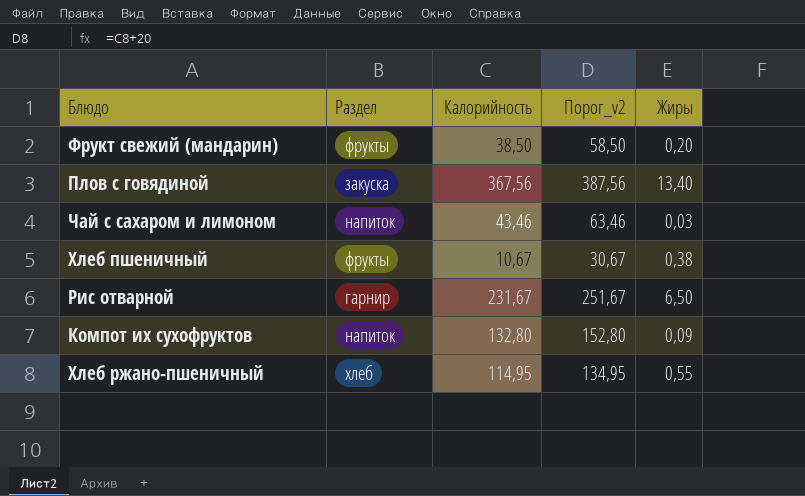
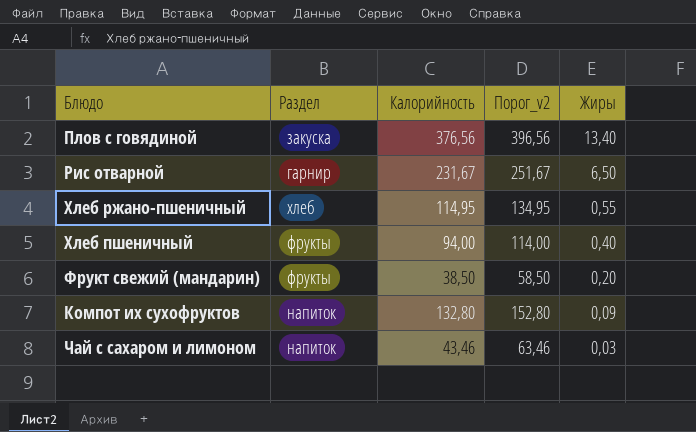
row order: none -> Жиры descending
Плов с говядиной | Калорийность: 367,56 -> 376,56
Плов с говядиной | Порог_v2: 387,56 -> 396,56
Хлеб пшеничный | Калорийность: 10,67 -> 94,00
Хлеб пшеничный | Порог_v2: 30,67 -> 114,00
Хлеб пшеничный | Жиры: 0,38 -> 0,40

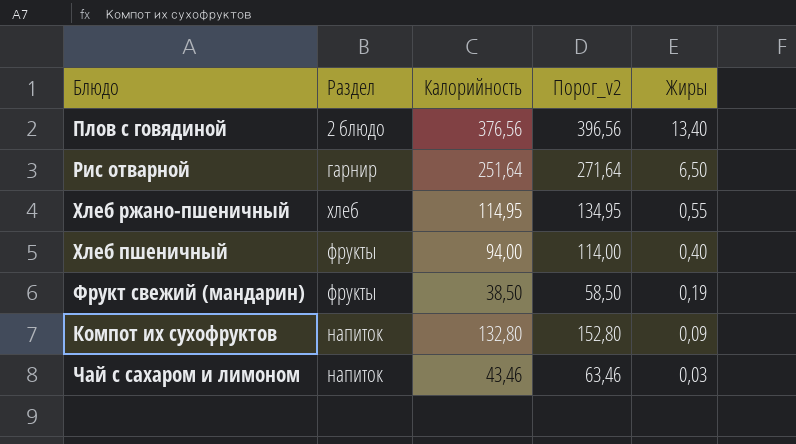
Плов с говядиной | Раздел: закуска -> 2 блюдо
Рис отварной | Калорийность: 231,67 -> 251,64
Рис отварной | Порог_v2: 251,67 -> 271,64
Фрукт свежий (мандарин) | Жиры: 0,20 -> 0,19

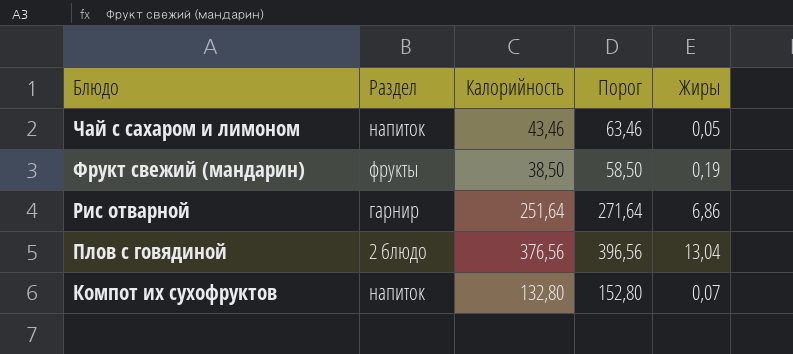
row order: Жиры descending -> Блюдо descending
column name: Порог_v2 -> Порог
row Хлеб ржано-пшеничный: хлеб | 114,95 | 134,95 | 0,55 -> none
row Хлеб пшеничный: фрукты | 94,00 | 114,00 | 0,40 -> none
Чай с сахаром и лимоном | Жиры: 0,03 -> 0,05
Рис отварной | Жиры: 6,50 -> 6,86
Плов с говядиной | Жиры: 13,40 -> 13,04
Компот их сухофруктов | Жиры: 0,09 -> 0,07

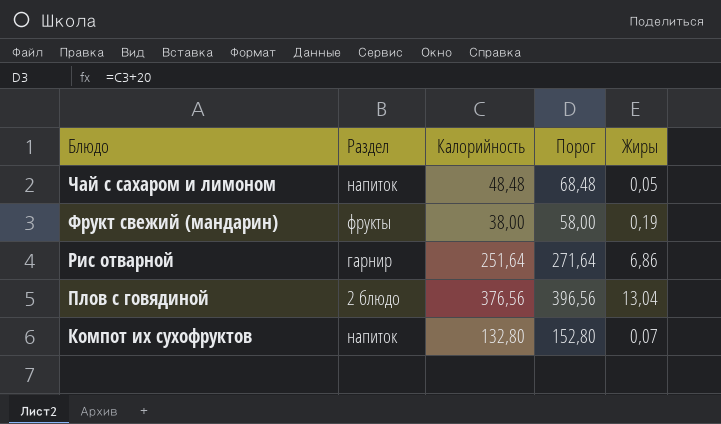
Чай с сахаром и лимоном | Калорийность: 43,46 -> 48,48
Чай с сахаром и лимоном | Порог: 63,46 -> 68,48
Фрукт свежий (мандарин) | Калорийность: 38,50 -> 38,00
Фрукт свежий (мандарин) | Порог: 58,50 -> 58,00

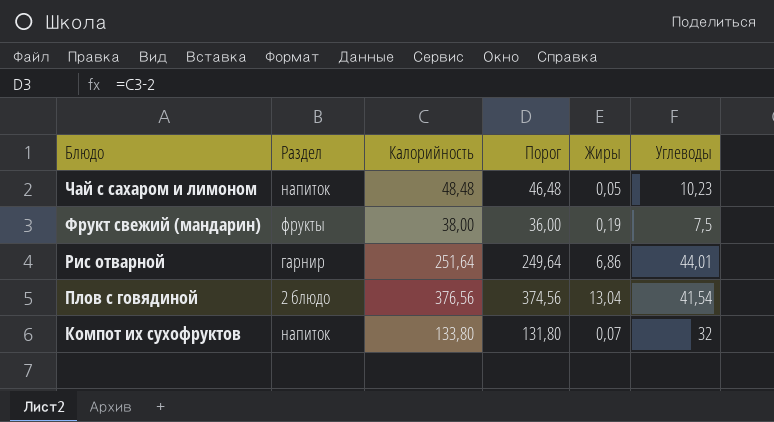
column Порог | formula: [Калорийность] + 20 -> [Калорийность] - 2
column Углеводы | position: none -> 6
Компот их сухофруктов | Калорийность: 132,80 -> 133,80

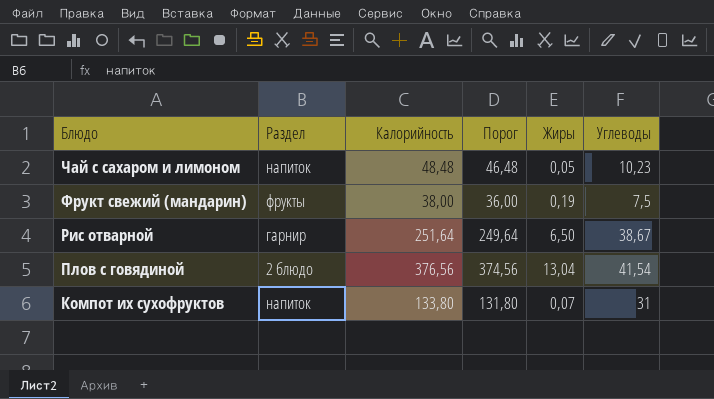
Рис отварной | Жиры: 6,86 -> 6,50
Рис отварной | Углеводы: 44,01 -> 38,67
Компот их сухофруктов | Углеводы: 32 -> 31

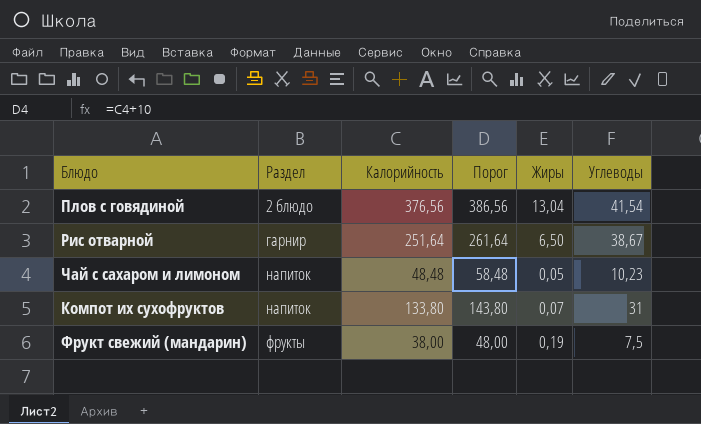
row order: Блюдо descending -> Раздел ascending
column Порог | formula: [Калорийность] - 2 -> [Калорийность] + 10

